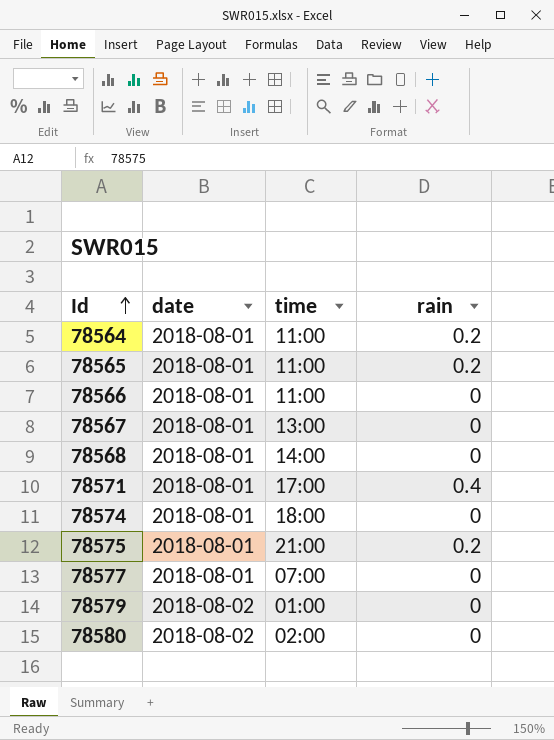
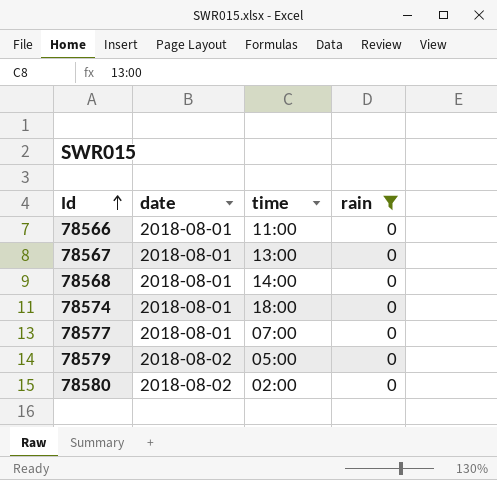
filter: none -> rain = 0
78579 | time: 01:00 -> 05:00

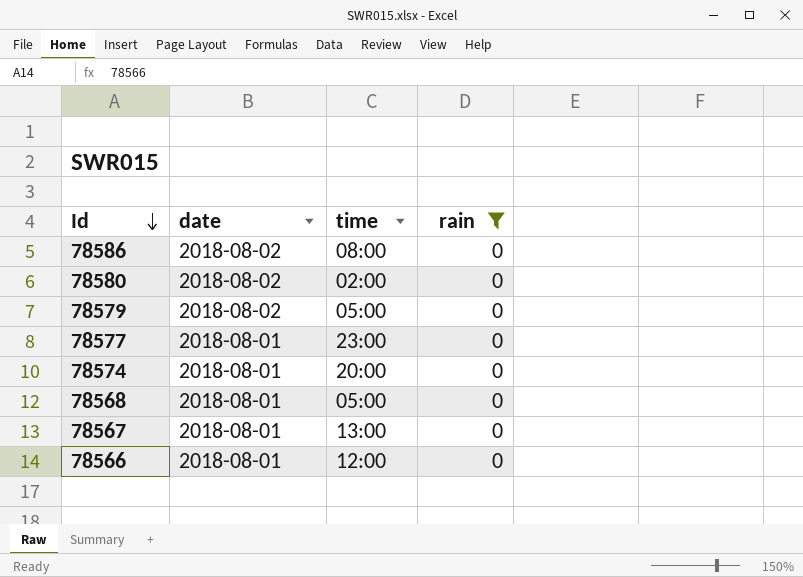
row order: Id ascending -> Id descending
row 78586: none -> 2018-08-02 | 08:00 | 0
78577 | time: 07:00 -> 23:00
78574 | time: 18:00 -> 20:00
78568 | time: 14:00 -> 05:00
78566 | time: 11:00 -> 12:00

